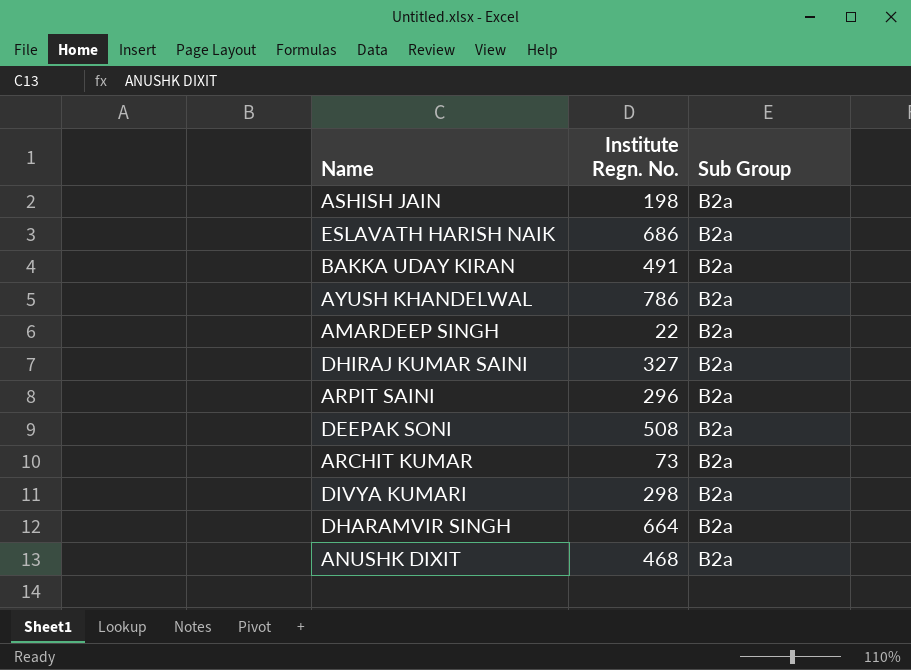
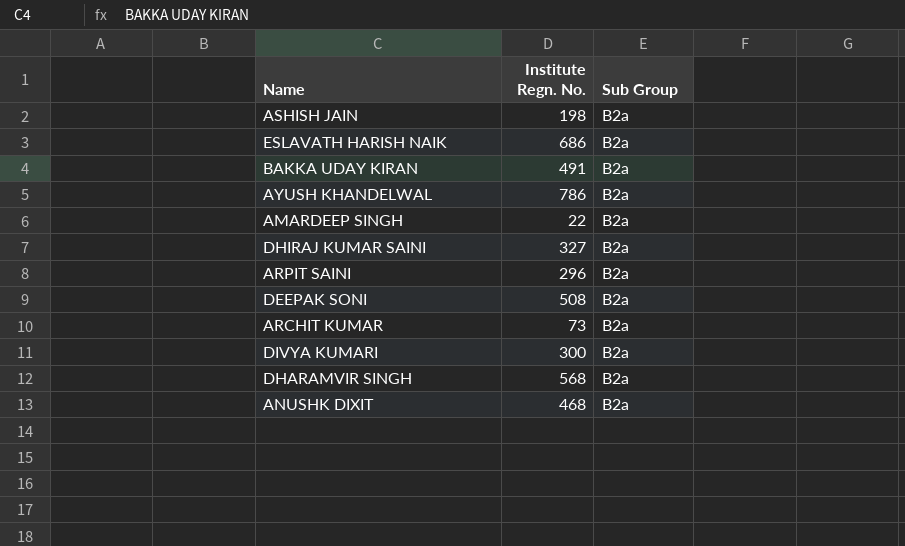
DIVYA KUMARI | Institute Regn. No.: 298 -> 300
DHARAMVIR SINGH | Institute Regn. No.: 664 -> 568

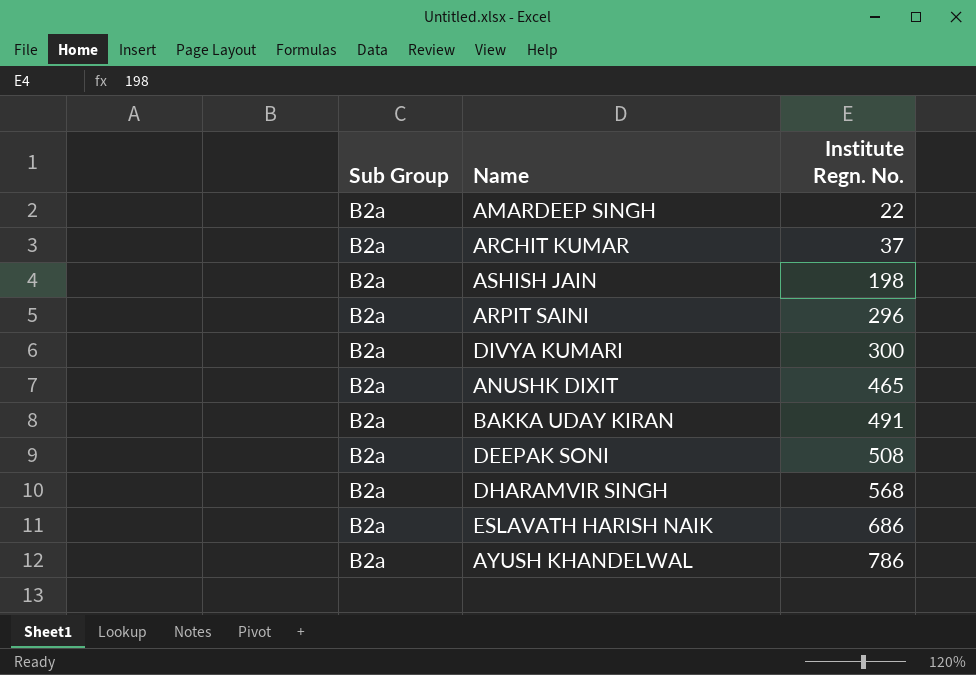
row order: none -> Institute Regn. No. ascending
column Sub Group | position: 3 -> 1
row DHIRAJ KUMAR SAINI: 327 | B2a -> none
ARCHIT KUMAR | Institute Regn. No.: 73 -> 37
ANUSHK DIXIT | Institute Regn. No.: 468 -> 465

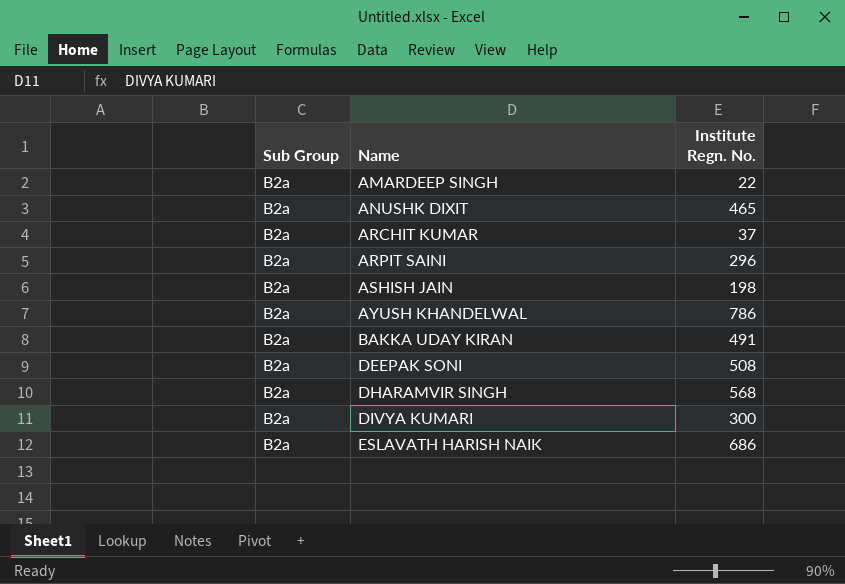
row order: Institute Regn. No. ascending -> Name ascending

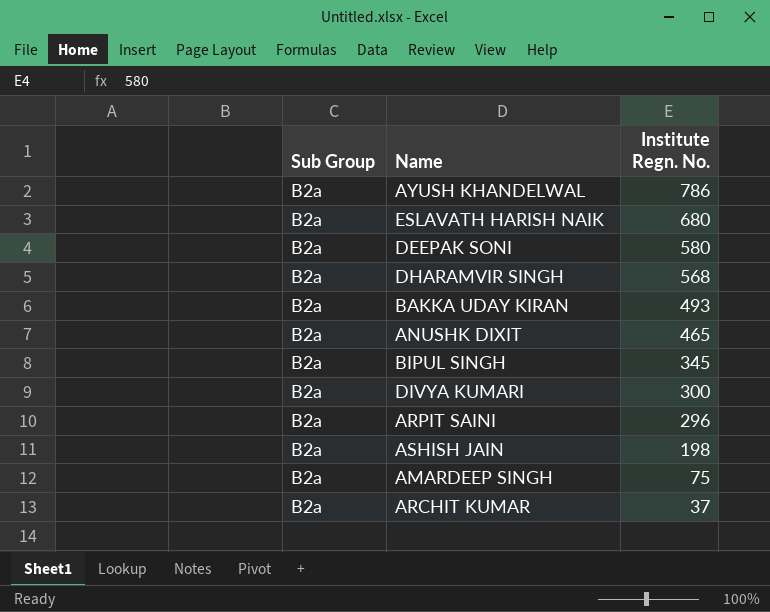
row order: Name ascending -> Institute Regn. No. descending
ESLAVATH HARISH NAIK | Institute Regn. No.: 686 -> 680
DEEPAK SONI | Institute Regn. No.: 508 -> 580
BAKKA UDAY KIRAN | Institute Regn. No.: 491 -> 493
row BIPUL SINGH: none -> B2a | 345
AMARDEEP SINGH | Institute Regn. No.: 22 -> 75

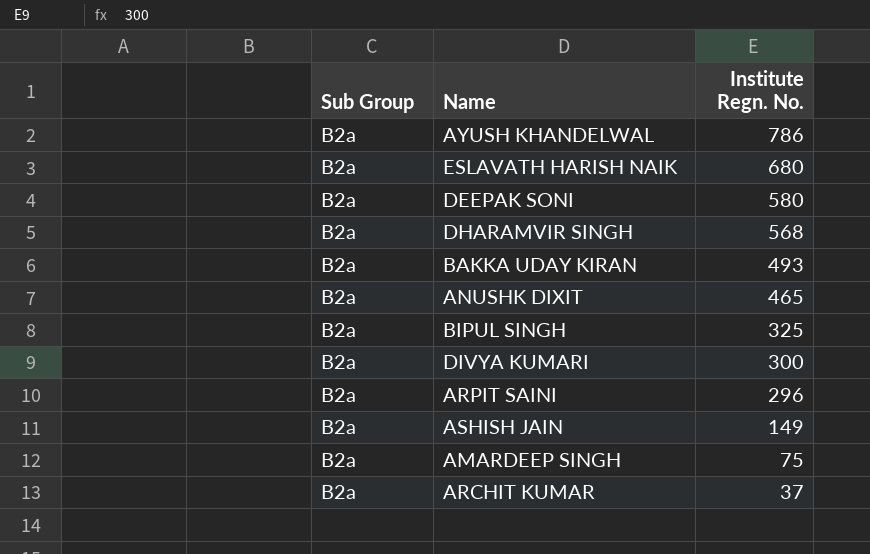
BIPUL SINGH | Institute Regn. No.: 345 -> 325
ASHISH JAIN | Institute Regn. No.: 198 -> 149

